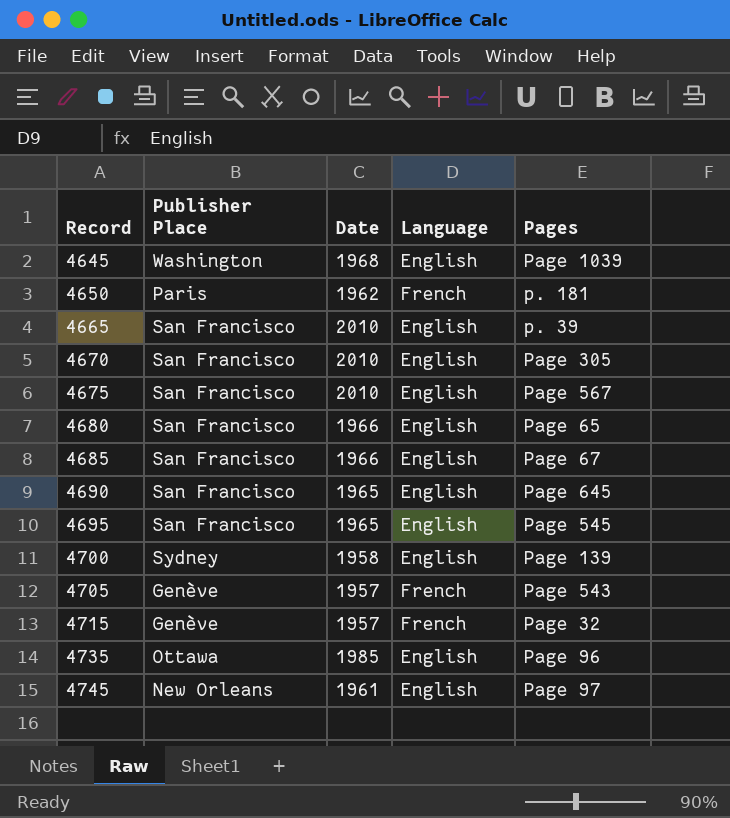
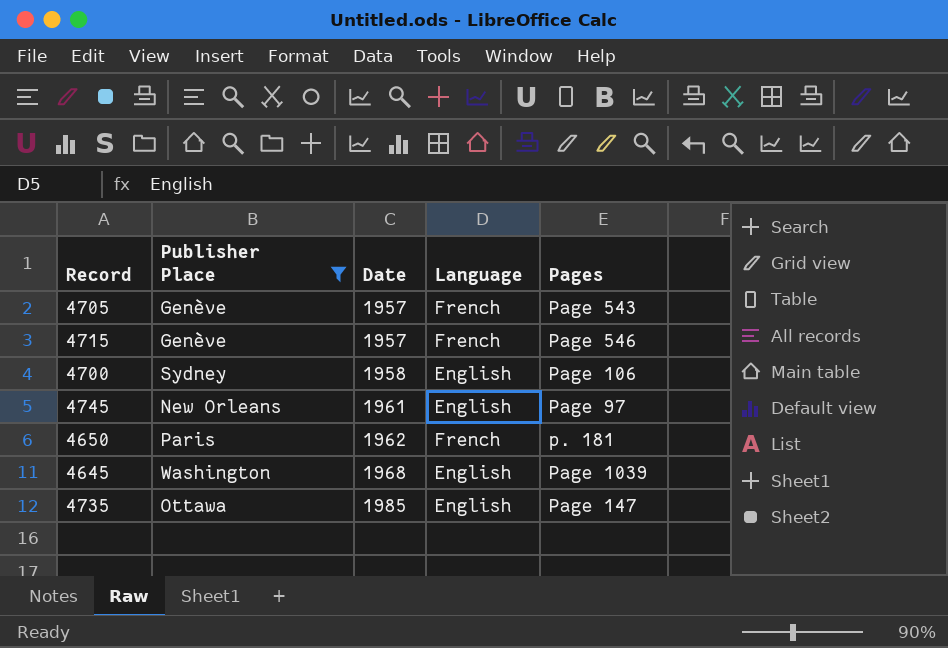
filter: none -> Publisher Place != San Francisco
row order: Record ascending -> Date ascending
4715 | Pages: Page 32 -> Page 546
4700 | Pages: Page 139 -> Page 106
4735 | Pages: Page 96 -> Page 147

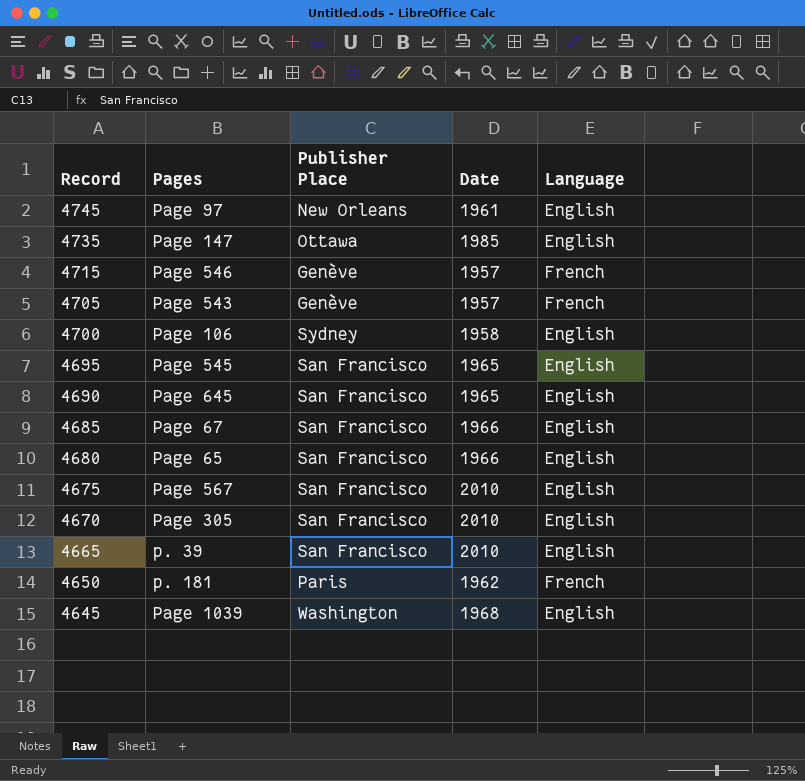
filter: Publisher Place != San Francisco -> none
row order: Date ascending -> Record descending
column Pages | position: 5 -> 2

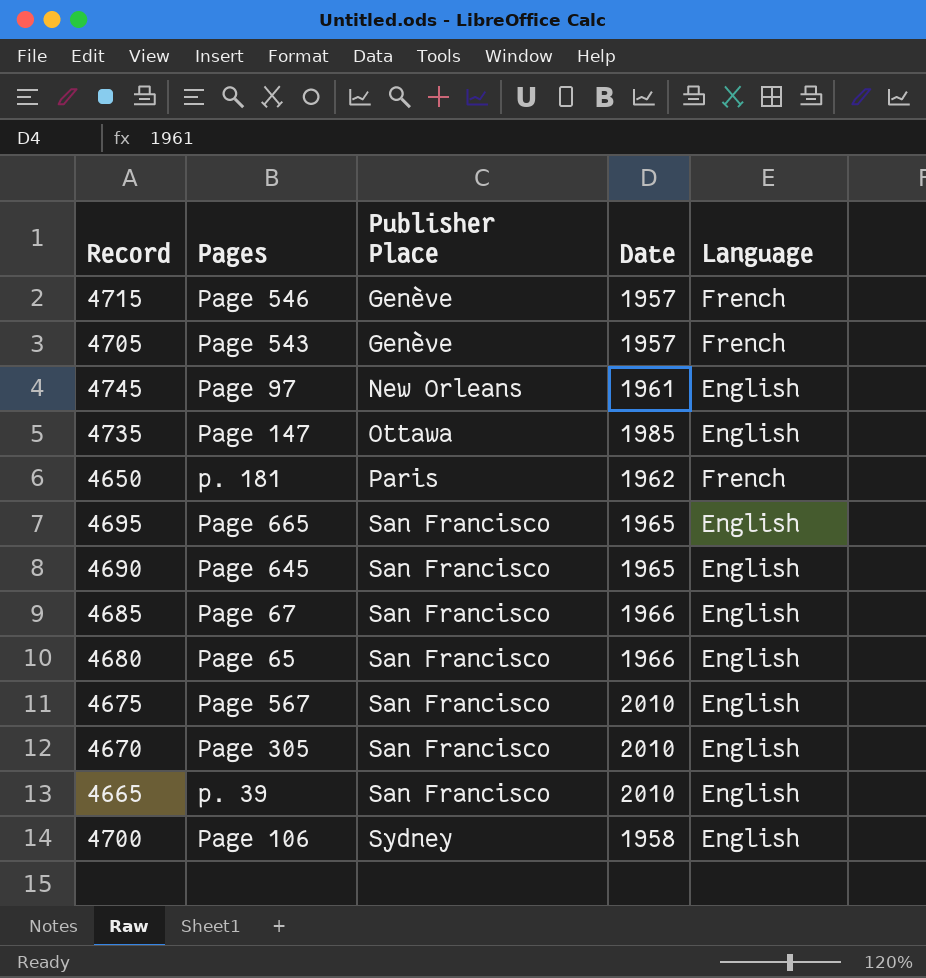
row order: Record descending -> Publisher Place ascending
row 4645: Page 1039 | Washington | 1968 | English -> none
4695 | Pages: Page 545 -> Page 665

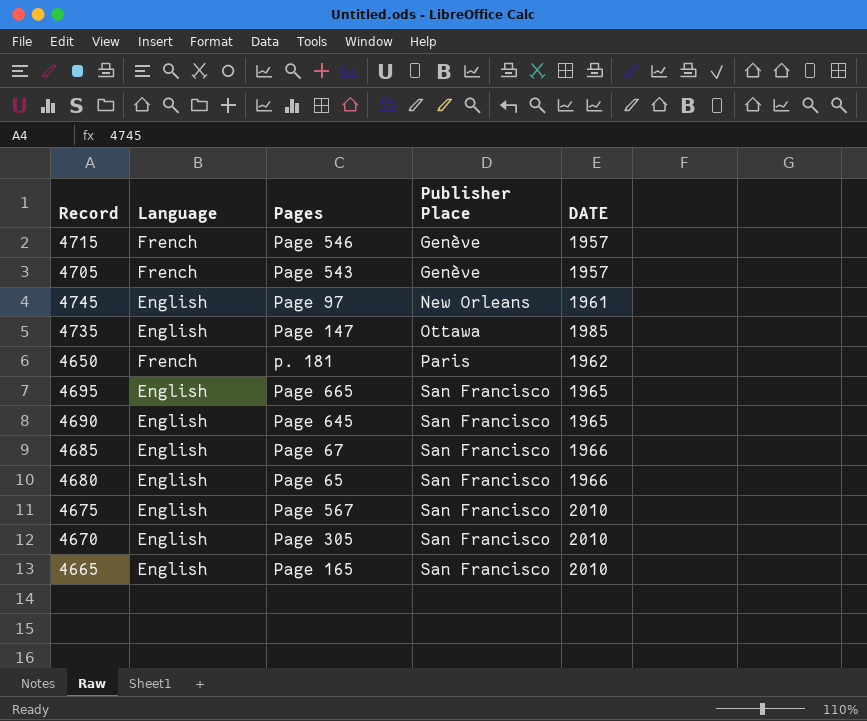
column Language | position: 5 -> 2
column name: Date -> DATE
row 4700: Page 106 | Sydney | 1958 | English -> none
4665 | Pages: p. 39 -> Page 165

